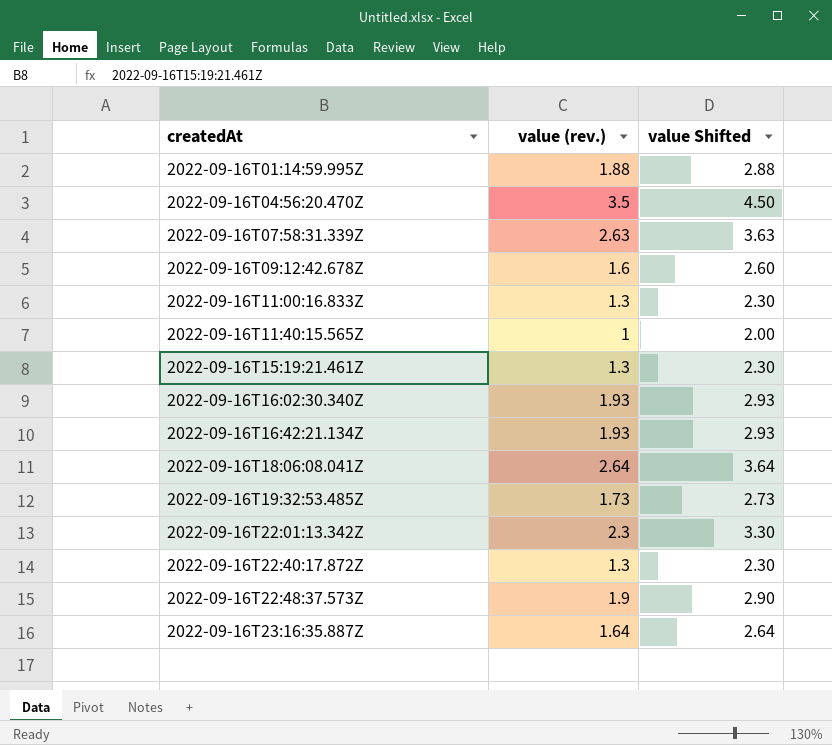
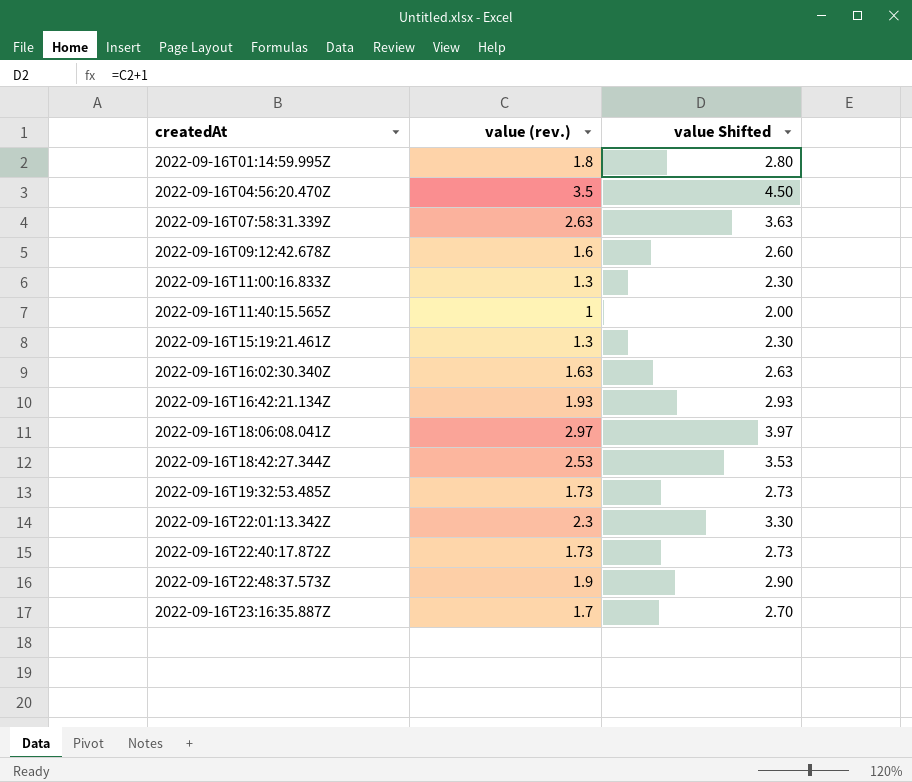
2022-09-16T01:14:59.995Z | value (rev.): 1.88 -> 1.8
2022-09-16T01:14:59.995Z | value Shifted: 2.88 -> 2.80
2022-09-16T16:02:30.340Z | value (rev.): 1.93 -> 1.63
2022-09-16T16:02:30.340Z | value Shifted: 2.93 -> 2.63
2022-09-16T18:06:08.041Z | value (rev.): 2.64 -> 2.97
2022-09-16T18:06:08.041Z | value Shifted: 3.64 -> 3.97
row 2022-09-16T18:42:27.344Z: none -> 2.53 | 3.53
2022-09-16T22:40:17.872Z | value (rev.): 1.3 -> 1.73
2022-09-16T22:40:17.872Z | value Shifted: 2.30 -> 2.73
2022-09-16T23:16:35.887Z | value (rev.): 1.64 -> 1.7
2022-09-16T23:16:35.887Z | value Shifted: 2.64 -> 2.70

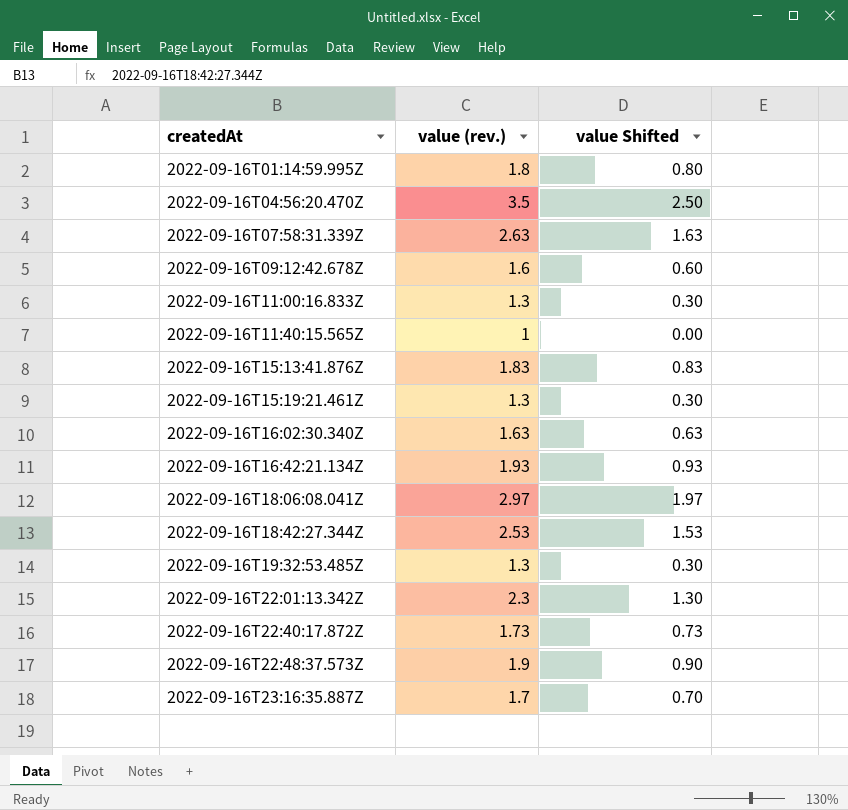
column value Shifted | formula: [value (rev.)] + 1 -> [value (rev.)] - 1
row 2022-09-16T15:13:41.876Z: none -> 1.83 | 0.83
2022-09-16T19:32:53.485Z | value (rev.): 1.73 -> 1.3

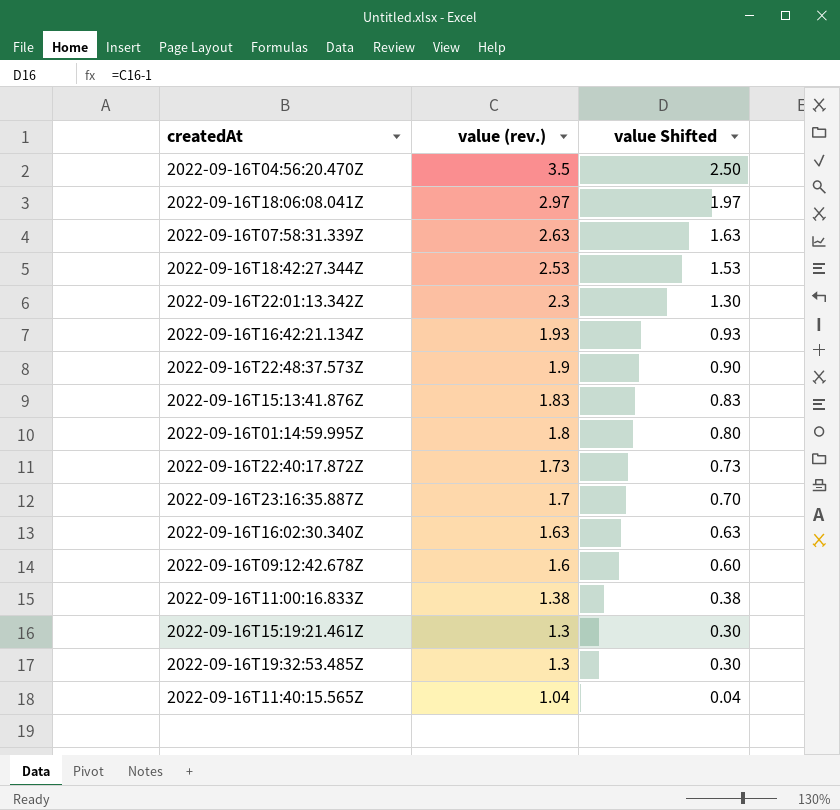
row order: createdAt ascending -> value (rev.) descending
2022-09-16T11:00:16.833Z | value (rev.): 1.3 -> 1.38
2022-09-16T11:00:16.833Z | value Shifted: 0.30 -> 0.38
2022-09-16T11:40:15.565Z | value (rev.): 1 -> 1.04
2022-09-16T11:40:15.565Z | value Shifted: 0.00 -> 0.04

